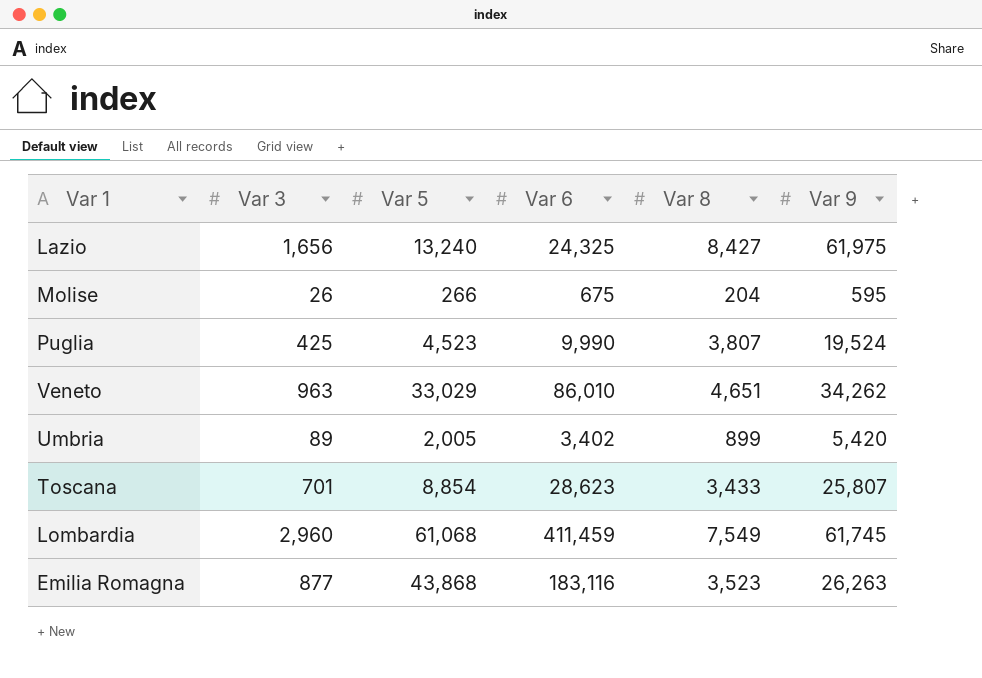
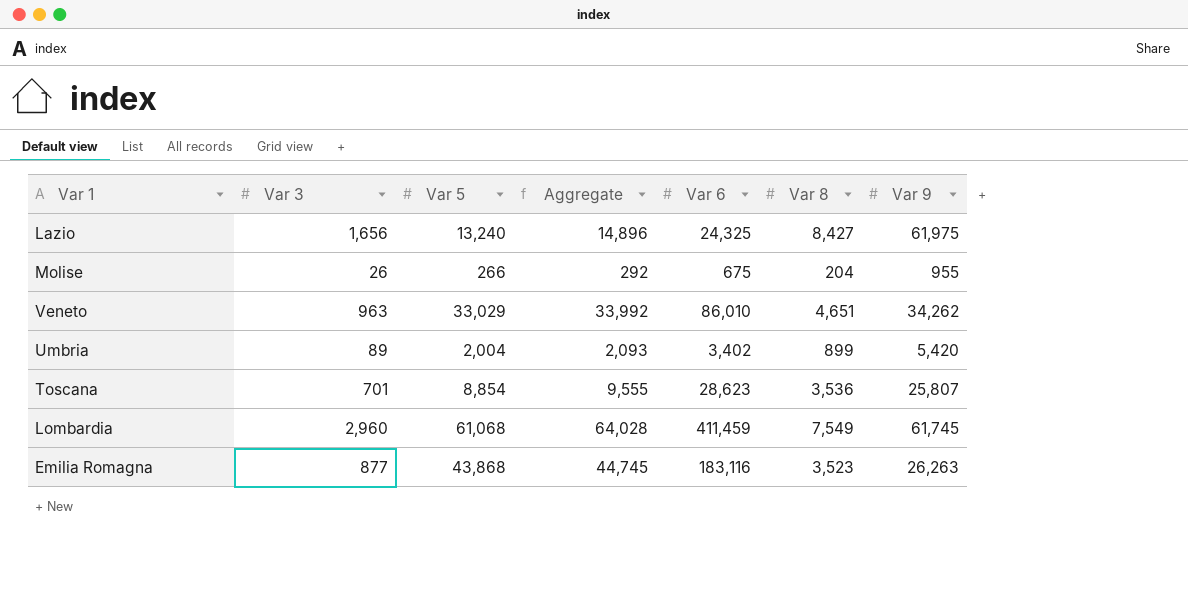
column Aggregate | formula: none -> [Var 3] + [Var 5]
row Puglia: 425 | 4,523 | 9,990 | 3,807 | 19,524 -> none
Molise | Var 9: 595 -> 955
Umbria | Var 5: 2,005 -> 2,004
Toscana | Var 8: 3,433 -> 3,536

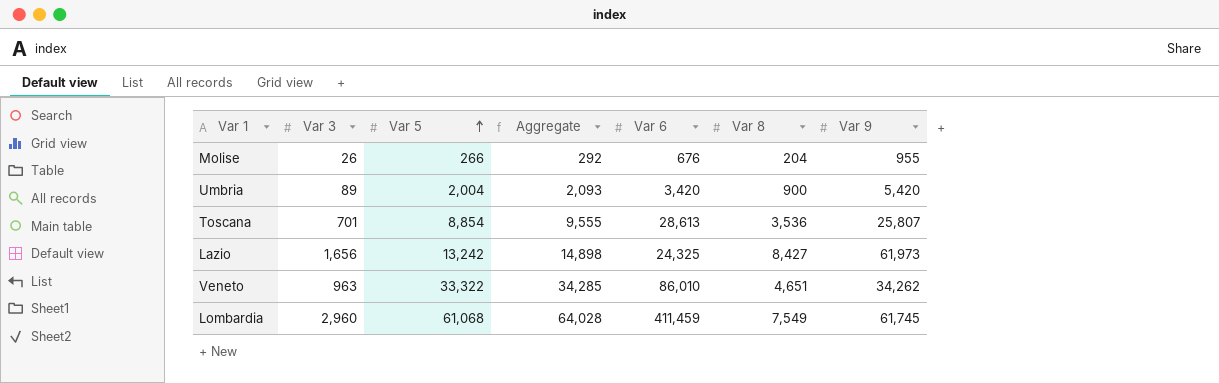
row order: none -> Var 5 ascending
row Emilia Romagna: 877 | 43,868 | 44,745 | 183,116 | 3,523 | 26,263 -> none
Molise | Var 6: 675 -> 676
Umbria | Var 6: 3,402 -> 3,420
Umbria | Var 8: 899 -> 900
Toscana | Var 6: 28,623 -> 28,613
Lazio | Var 5: 13,240 -> 13,242
Lazio | Aggregate: 14,896 -> 14,898
Lazio | Var 9: 61,975 -> 61,973
Veneto | Var 5: 33,029 -> 33,322
Veneto | Aggregate: 33,992 -> 34,285

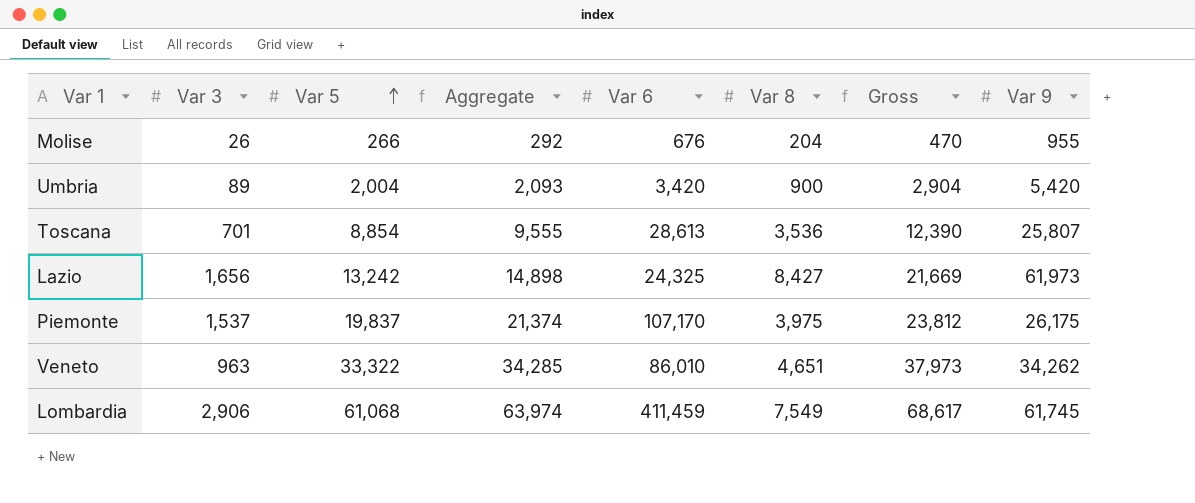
column Gross | formula: none -> [Var 5] + [Var 8]
row Piemonte: none -> 1,537 | 19,837 | 21,374 | 107,170 | 3,975 | 23,812 | 26,175
Lombardia | Var 3: 2,960 -> 2,906
Lombardia | Aggregate: 64,028 -> 63,974

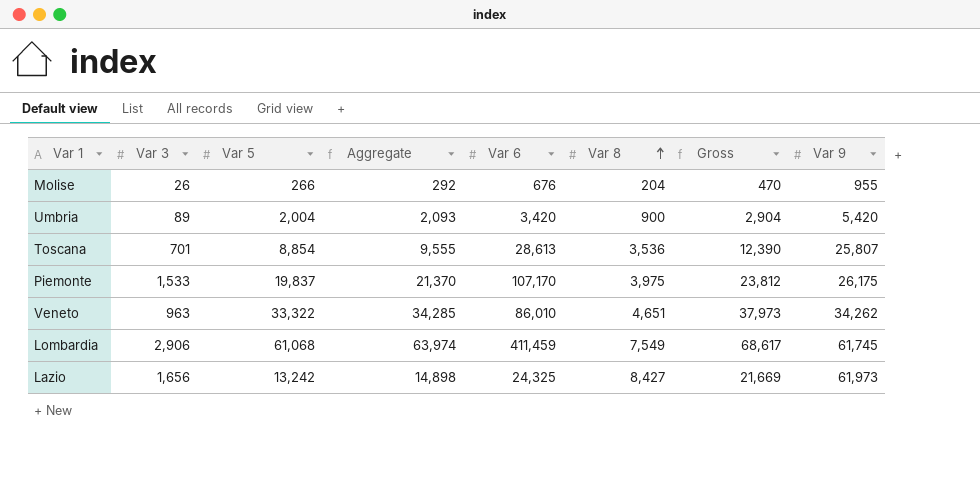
row order: Var 5 ascending -> Var 8 ascending
Piemonte | Var 3: 1,537 -> 1,533
Piemonte | Aggregate: 21,374 -> 21,370

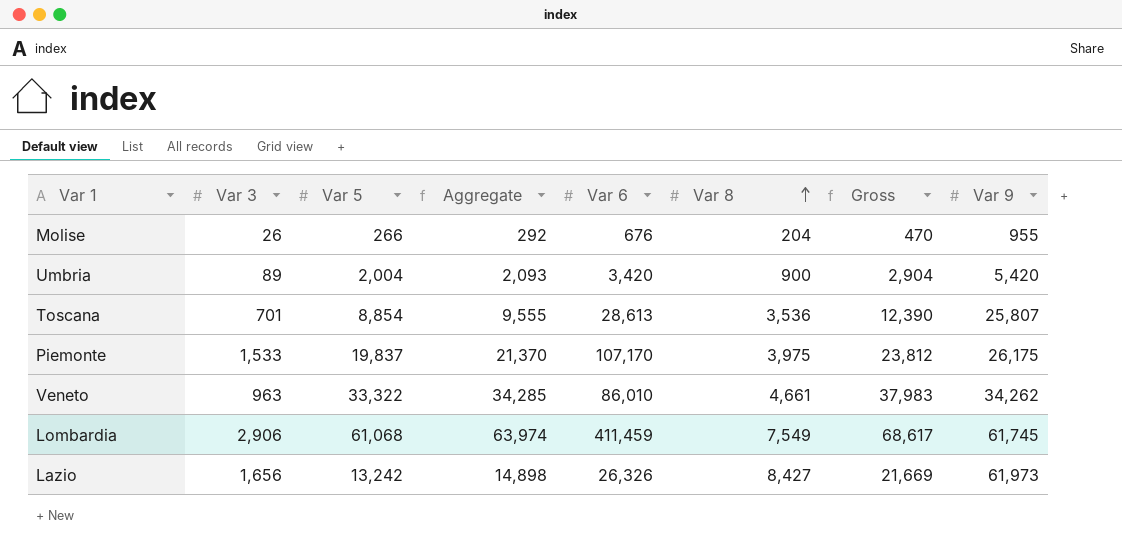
Veneto | Var 8: 4,651 -> 4,661
Veneto | Gross: 37,973 -> 37,983
Lazio | Var 6: 24,325 -> 26,326

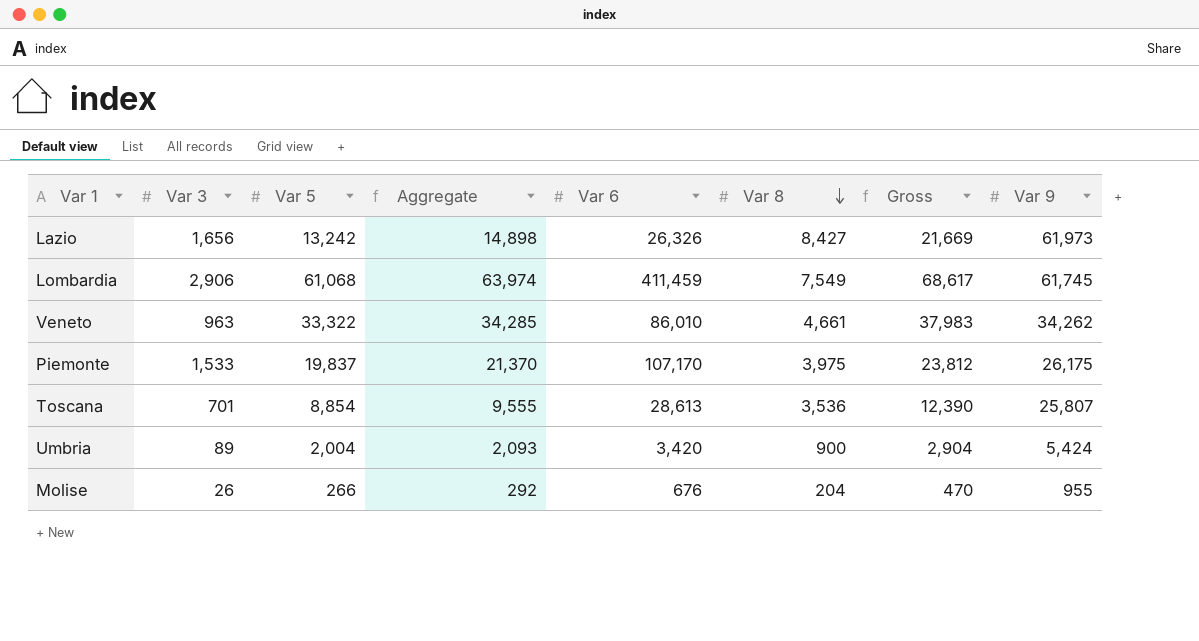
row order: Var 8 ascending -> Var 8 descending
Umbria | Var 9: 5,420 -> 5,424

